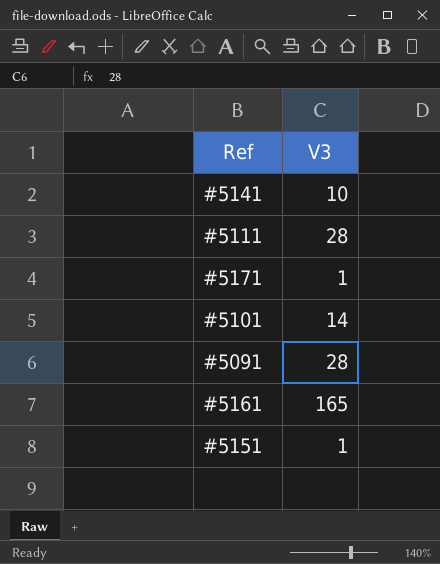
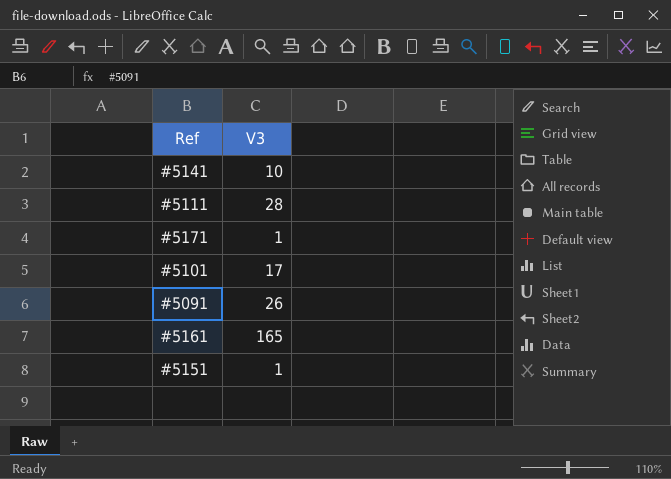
#5101 | V3: 14 -> 17
#5091 | V3: 28 -> 26

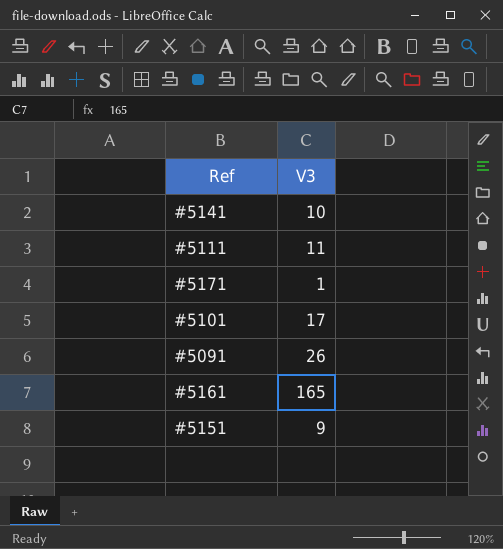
#5111 | V3: 28 -> 11
#5151 | V3: 1 -> 9

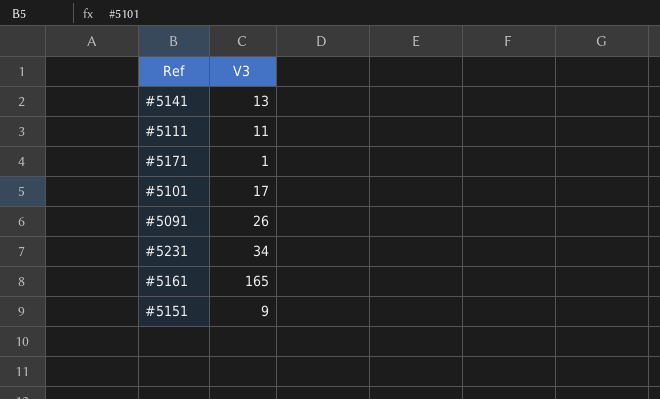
#5141 | V3: 10 -> 13
row #5231: none -> 34

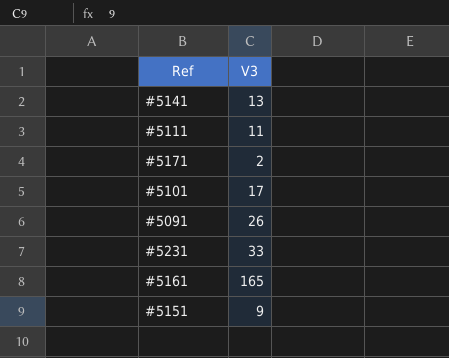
#5171 | V3: 1 -> 2
#5231 | V3: 34 -> 33

